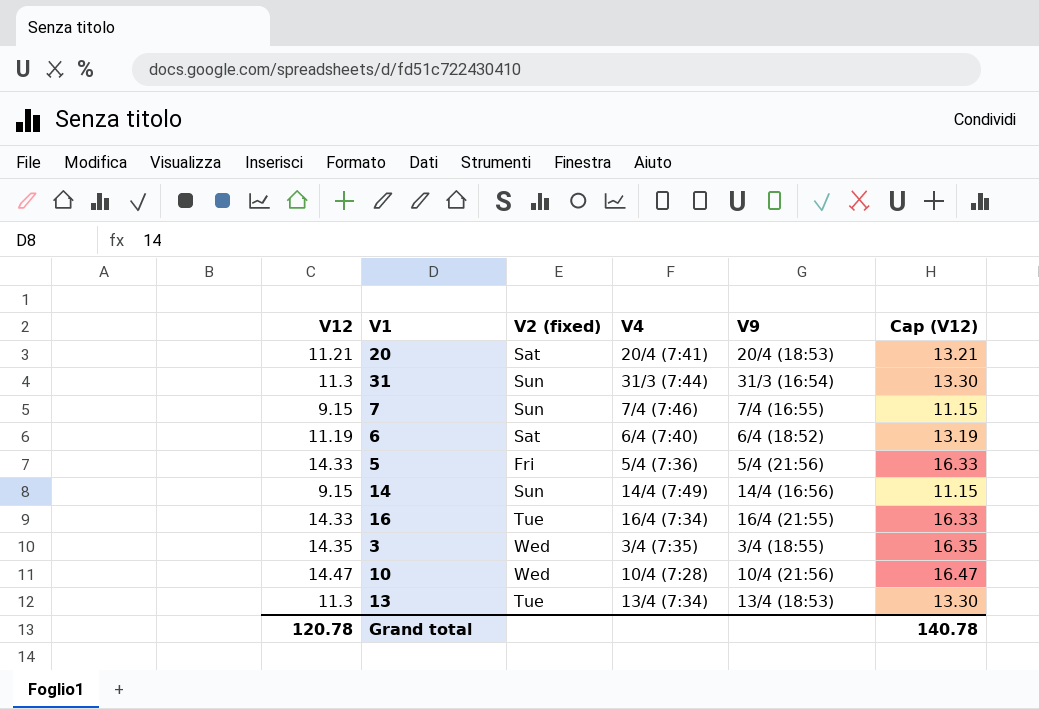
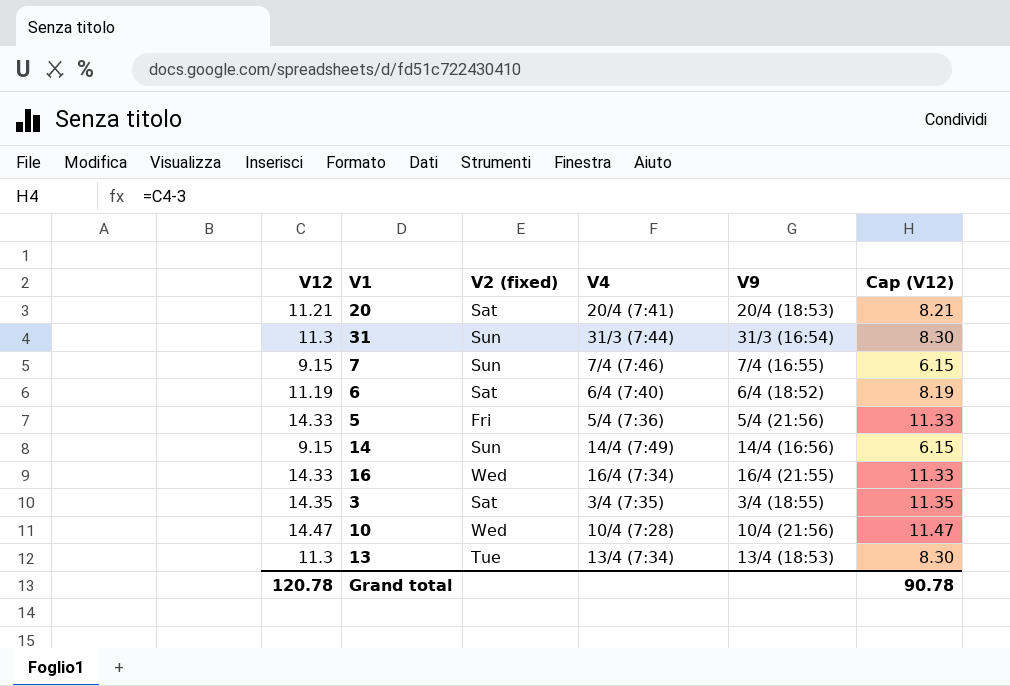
column Cap (V12) | formula: [V12] + 2 -> [V12] - 3
16 | V2 (fixed): Tue -> Wed
3 | V2 (fixed): Wed -> Sat
Grand total | Cap (V12): 140.78 -> 90.78

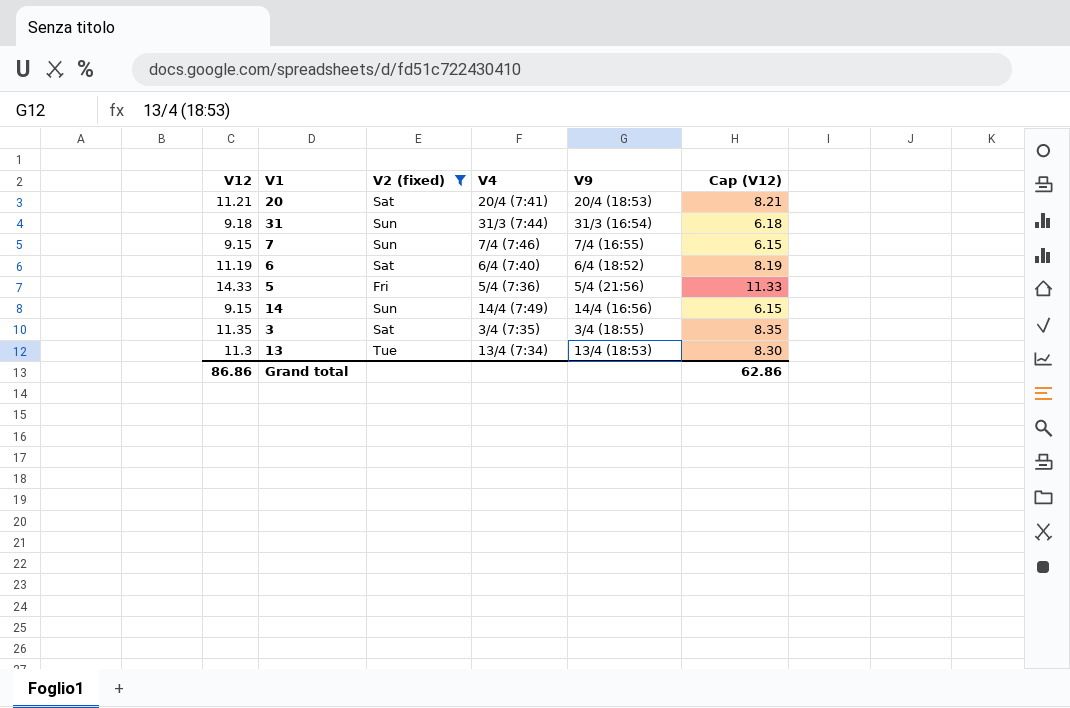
filter: none -> V2 (fixed) != Wed
31 | V12: 11.3 -> 9.18
31 | Cap (V12): 8.30 -> 6.18
3 | V12: 14.35 -> 11.35
3 | Cap (V12): 11.35 -> 8.35
Grand total | V12: 120.78 -> 86.86
Grand total | Cap (V12): 90.78 -> 62.86

